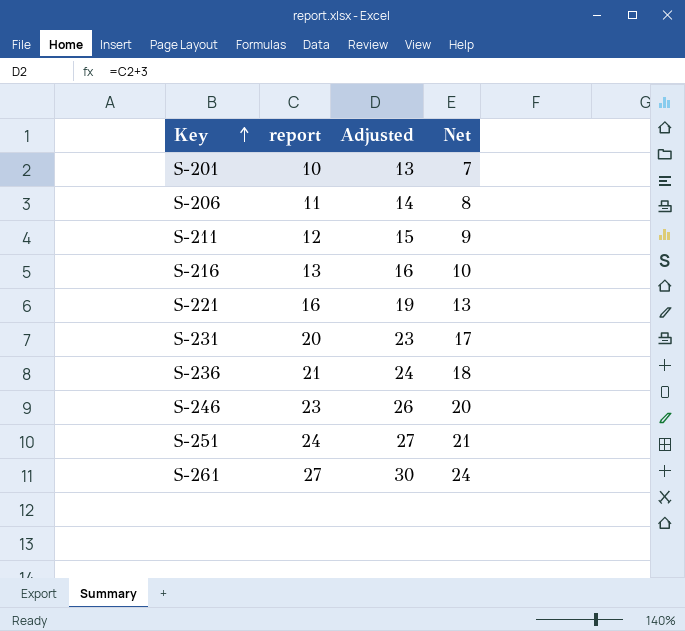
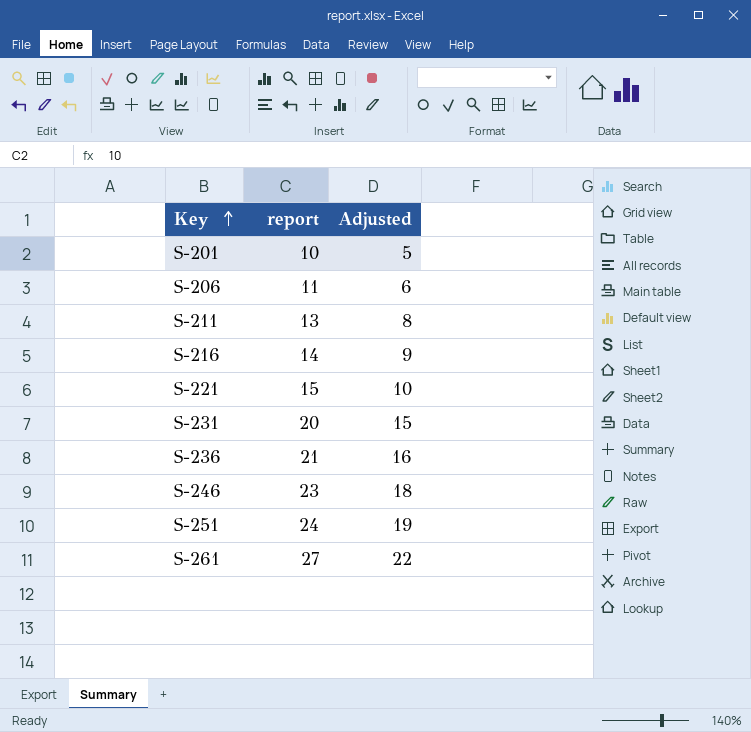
column Net | formula: [report] - 3 -> none
column Adjusted | formula: [report] + 3 -> [report] - 5
S-211 | report: 12 -> 13
S-216 | report: 13 -> 14
S-221 | report: 16 -> 15

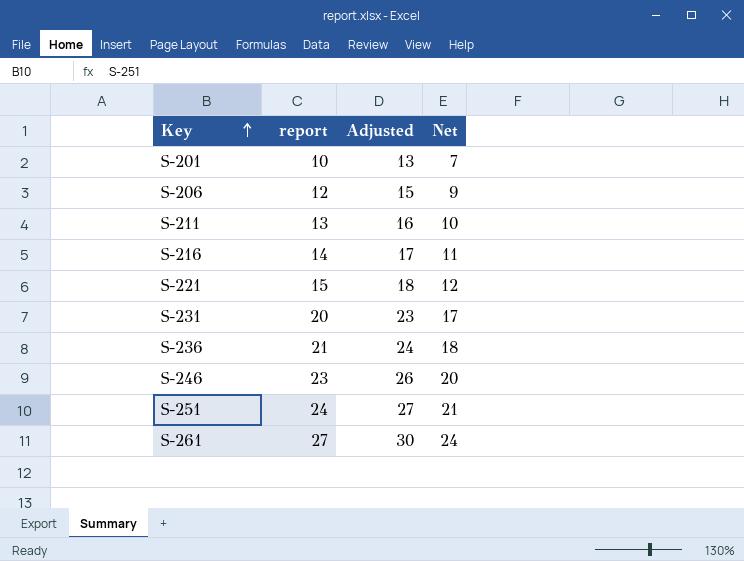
column Adjusted | formula: [report] - 5 -> [report] + 3
column Net | formula: none -> [report] - 3
S-206 | report: 11 -> 12

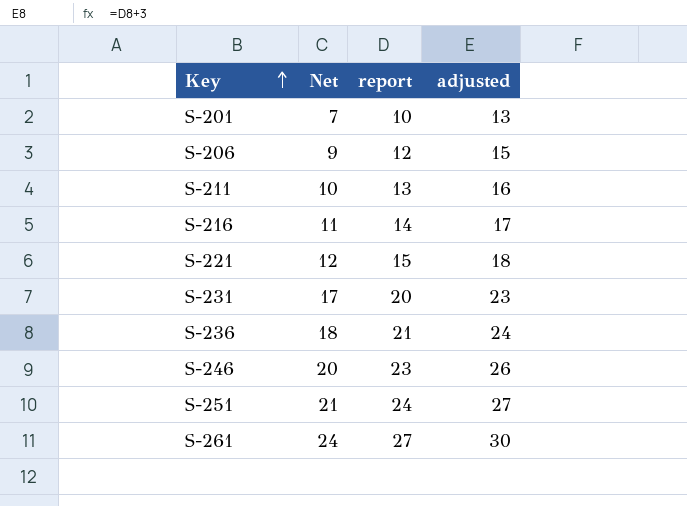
column Net | position: 4 -> 2
column name: Adjusted -> adjusted

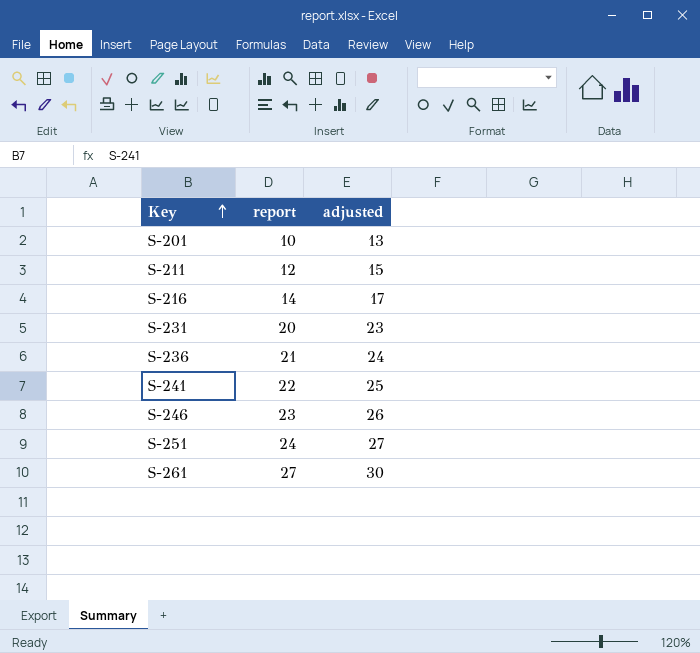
column Net | formula: [report] - 3 -> none
row S-206: 9 | 12 | 15 -> none
row S-221: 12 | 15 | 18 -> none
S-211 | report: 13 -> 12
S-211 | adjusted: 16 -> 15
row S-241: none -> 22 | 25

